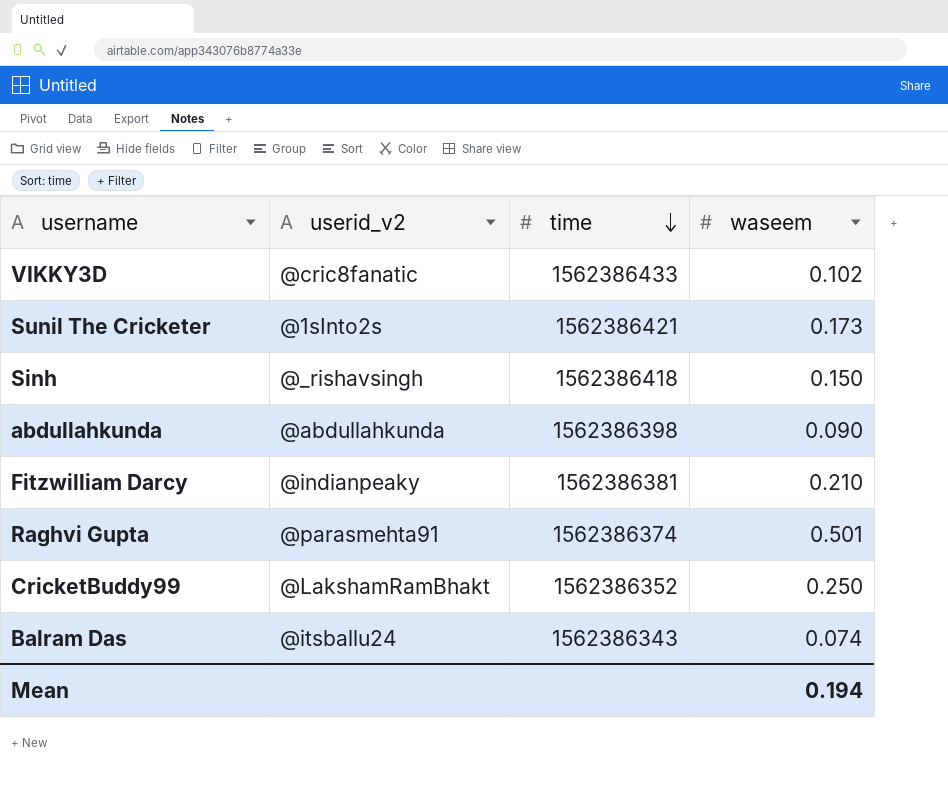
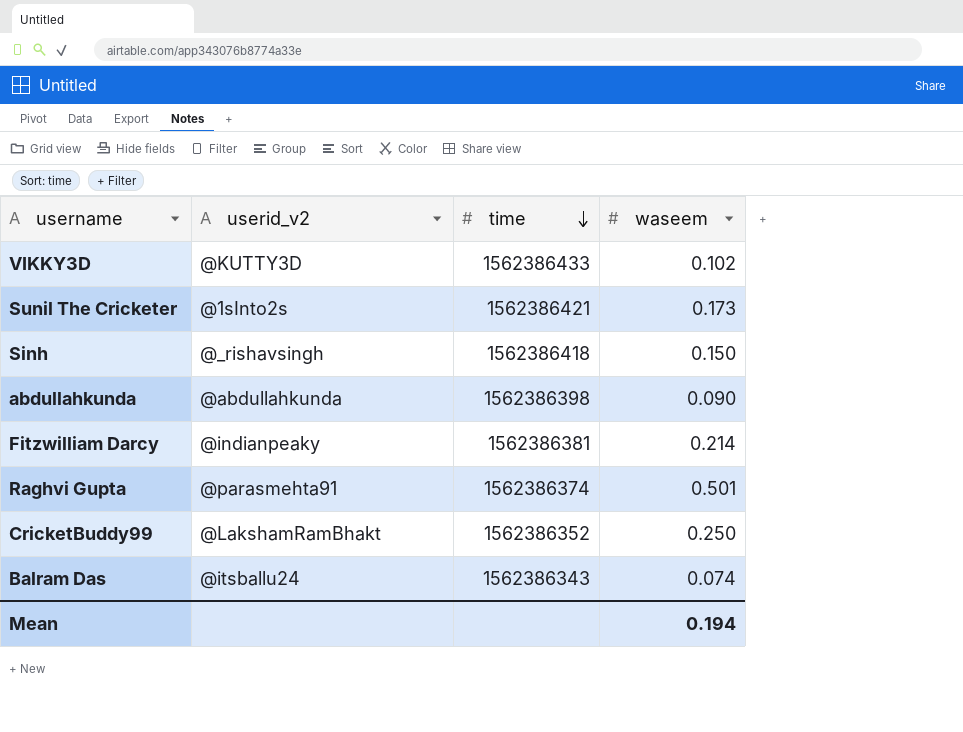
VIKKY3D | userid_v2: @cric8fanatic -> @KUTTY3D
Fitzwilliam Darcy | waseem: 0.210 -> 0.214

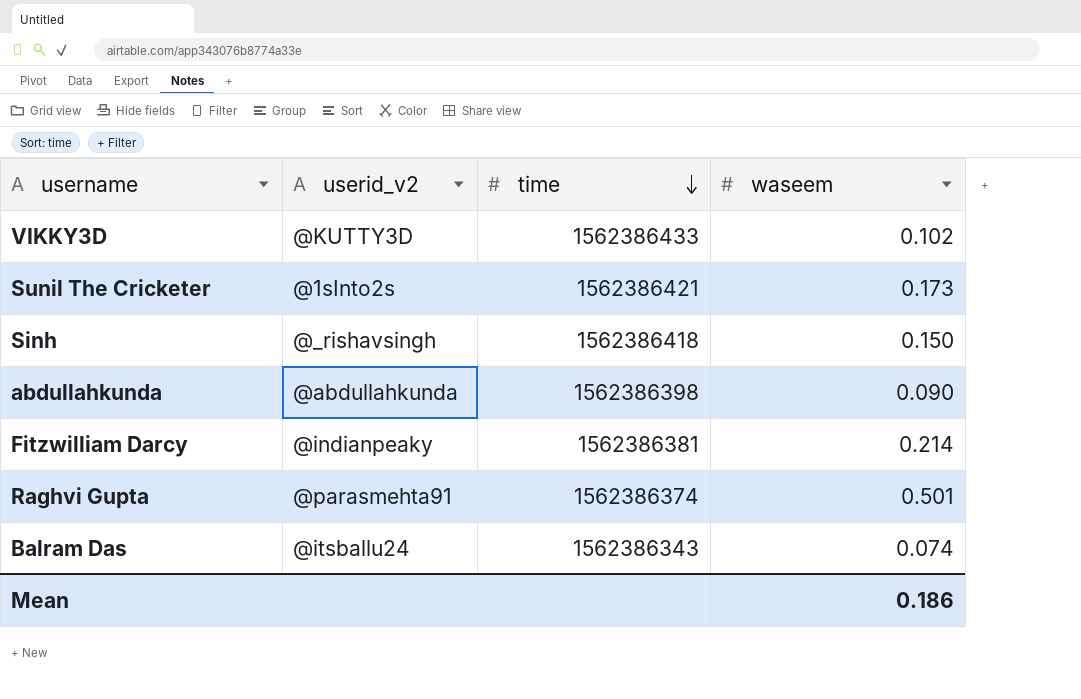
row CricketBuddy99: @LakshamRamBhakt | 1562386352 | 0.250 -> none
Mean | waseem: 0.194 -> 0.186

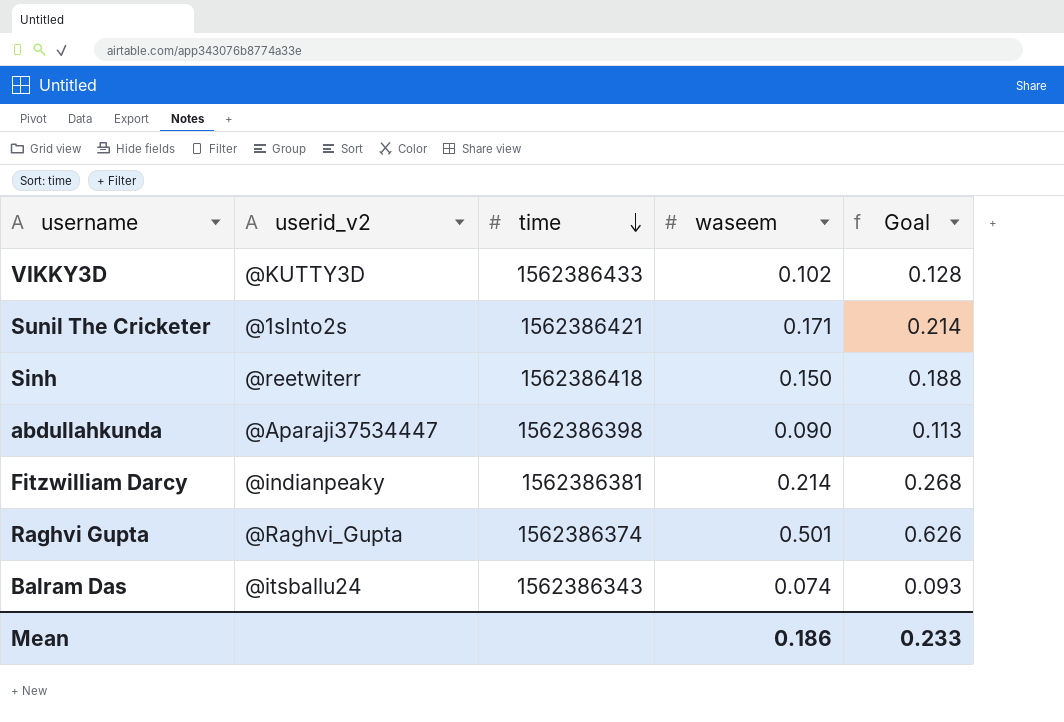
column Goal | formula: none -> [waseem] * 1.25
Sunil The Cricketer | waseem: 0.173 -> 0.171
Sinh | userid_v2: @_rishavsingh -> @reetwiterr
abdullahkunda | userid_v2: @abdullahkunda -> @Aparaji37534447
Raghvi Gupta | userid_v2: @parasmehta91 -> @Raghvi_Gupta

